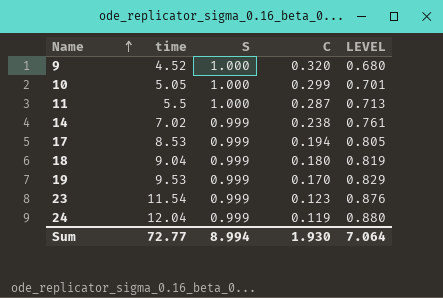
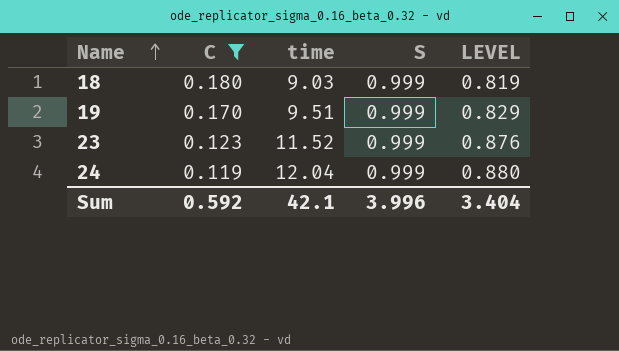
filter: none -> C <= 0.180
column C | position: 4 -> 2
18 | time: 9.04 -> 9.03
19 | time: 9.53 -> 9.51
23 | time: 11.54 -> 11.52
Sum | C: 1.930 -> 0.592
Sum | time: 72.77 -> 42.1
Sum | S: 8.994 -> 3.996
Sum | LEVEL: 7.064 -> 3.404

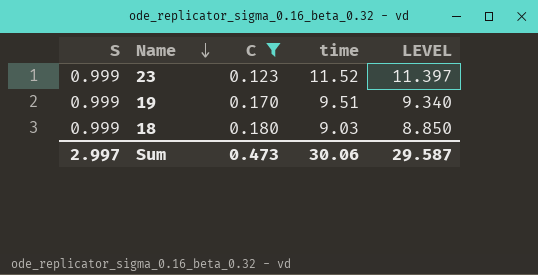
row order: Name ascending -> Name descending
column S | position: 4 -> 1
column LEVEL | formula: [S] - [C] -> [time] - [C]
row 24: 0.119 | 12.04 | 0.999 | 0.880 -> none
Sum | S: 3.996 -> 2.997
Sum | C: 0.592 -> 0.473
Sum | time: 42.1 -> 30.06
Sum | LEVEL: 3.404 -> 29.587

